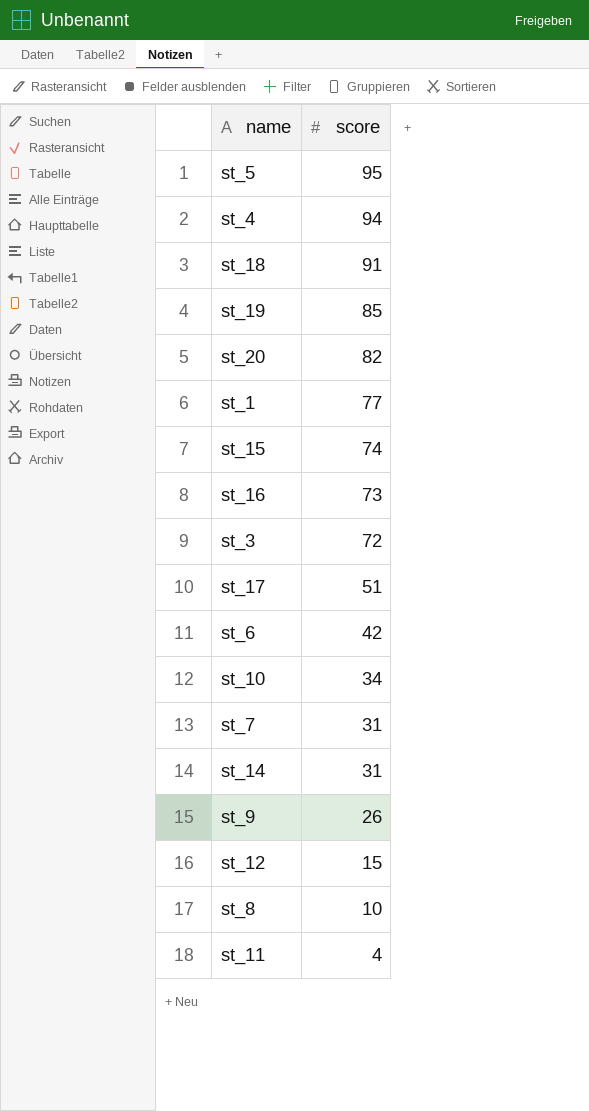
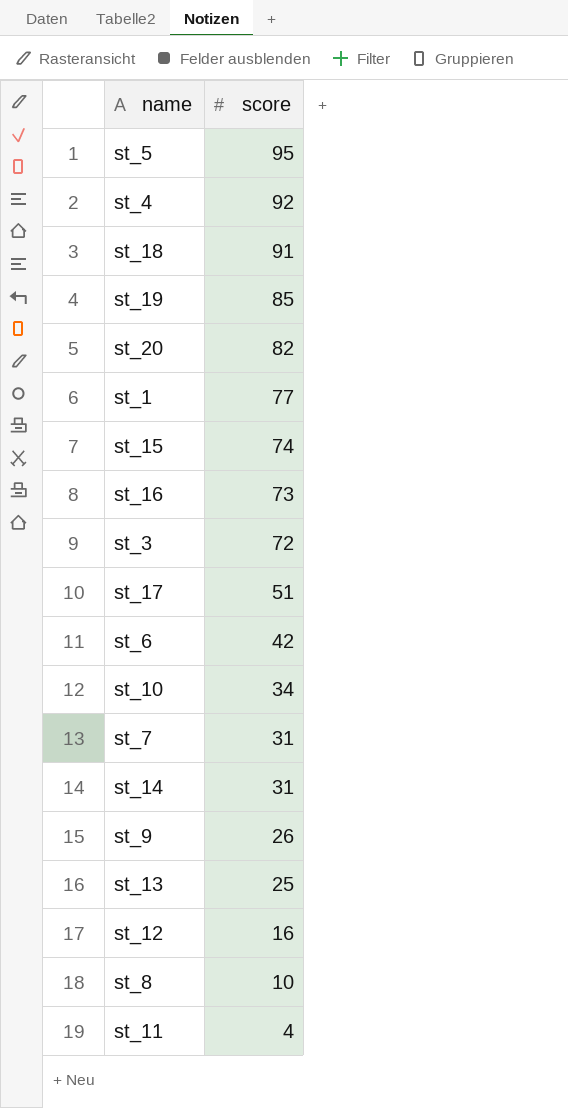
st_4 | score: 94 -> 92
row st_13: none -> 25
st_12 | score: 15 -> 16

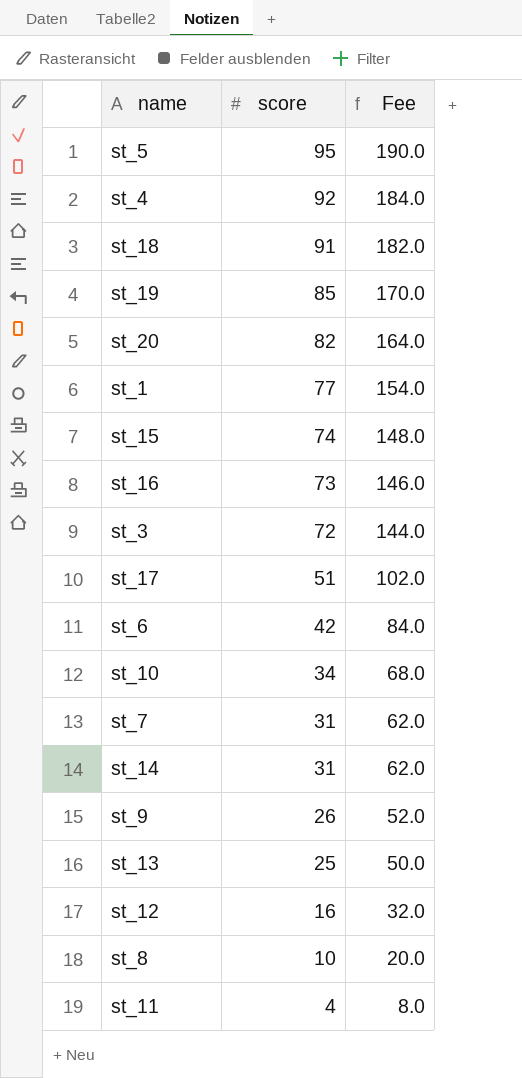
column Fee | formula: none -> [score] * 2

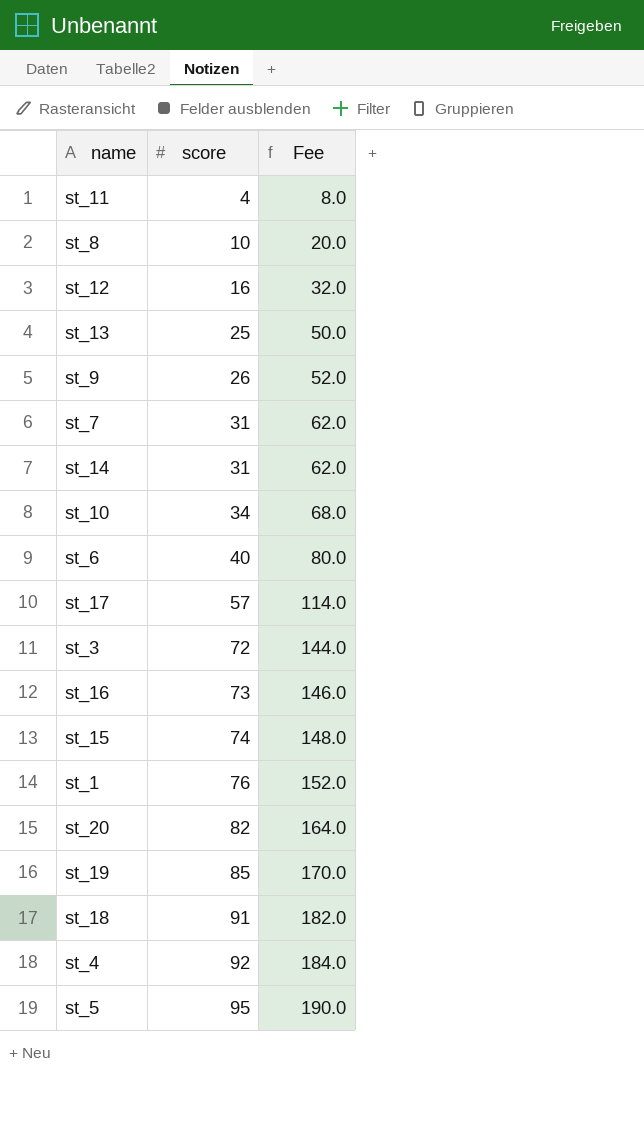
row order: score descending -> score ascending
st_6 | score: 42 -> 40
st_6 | Fee: 84.0 -> 80.0
st_17 | score: 51 -> 57
st_17 | Fee: 102.0 -> 114.0
st_1 | score: 77 -> 76
st_1 | Fee: 154.0 -> 152.0

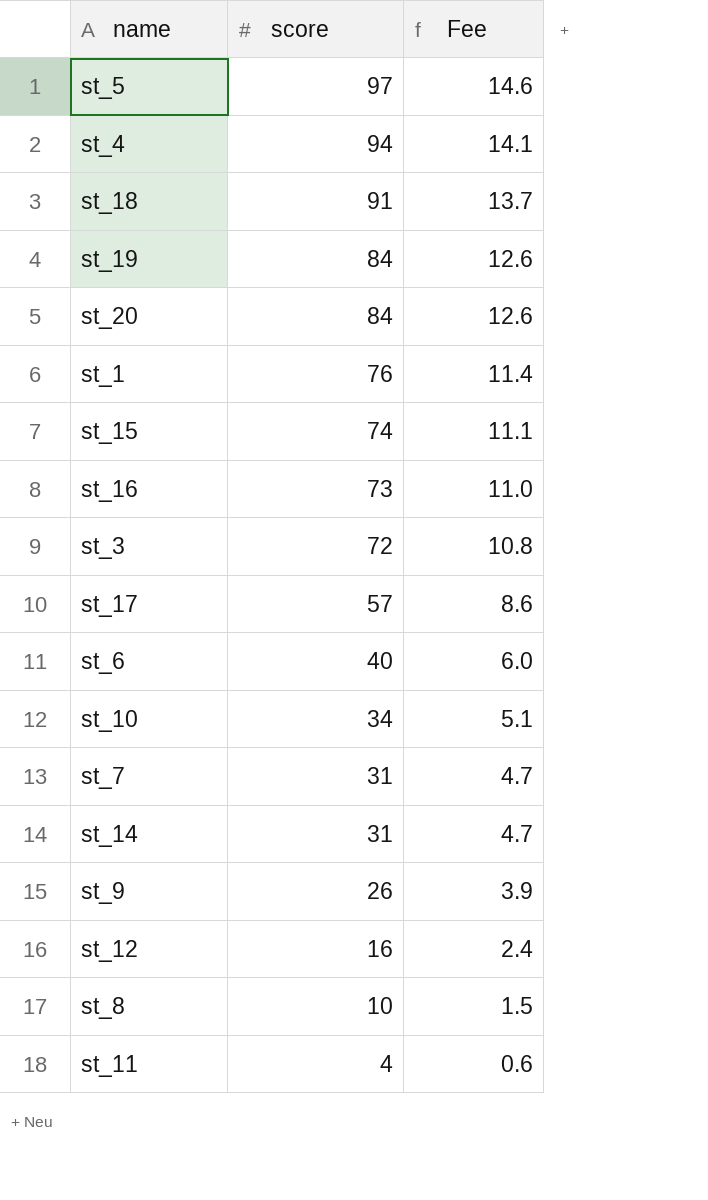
row order: score ascending -> score descending
column Fee | formula: [score] * 2 -> [score] * 0.15
row st_13: 25 | 50.0 -> none
st_5 | score: 95 -> 97
st_4 | score: 92 -> 94
st_19 | score: 85 -> 84
st_20 | score: 82 -> 84

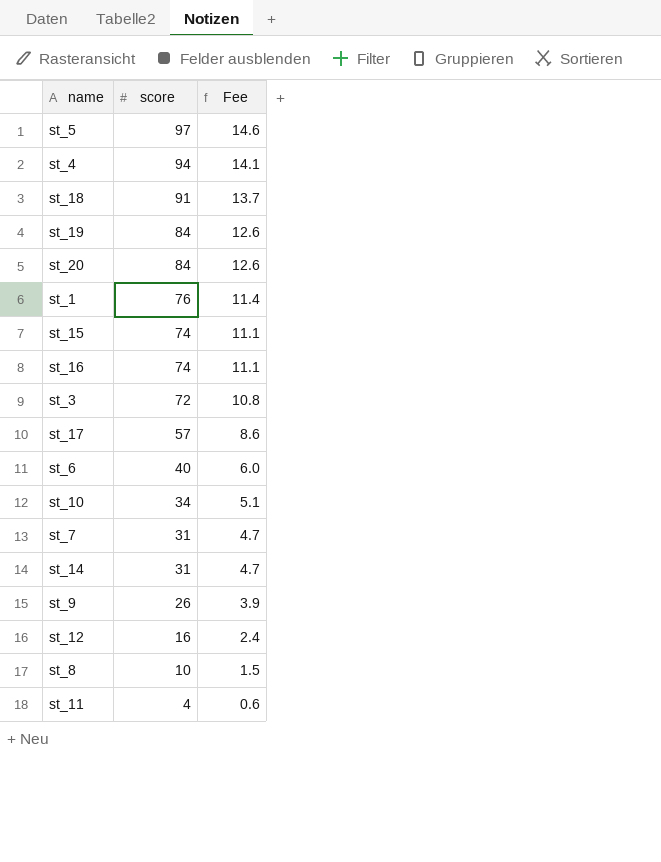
st_16 | score: 73 -> 74
st_16 | Fee: 11.0 -> 11.1

